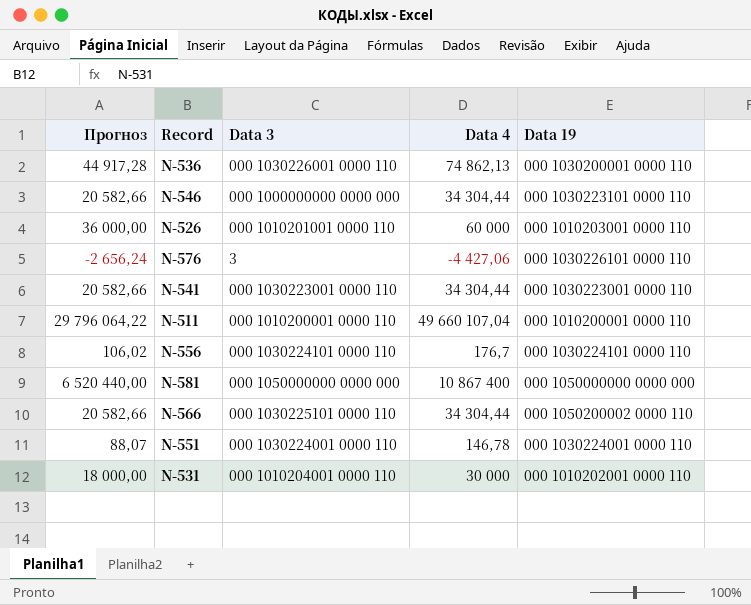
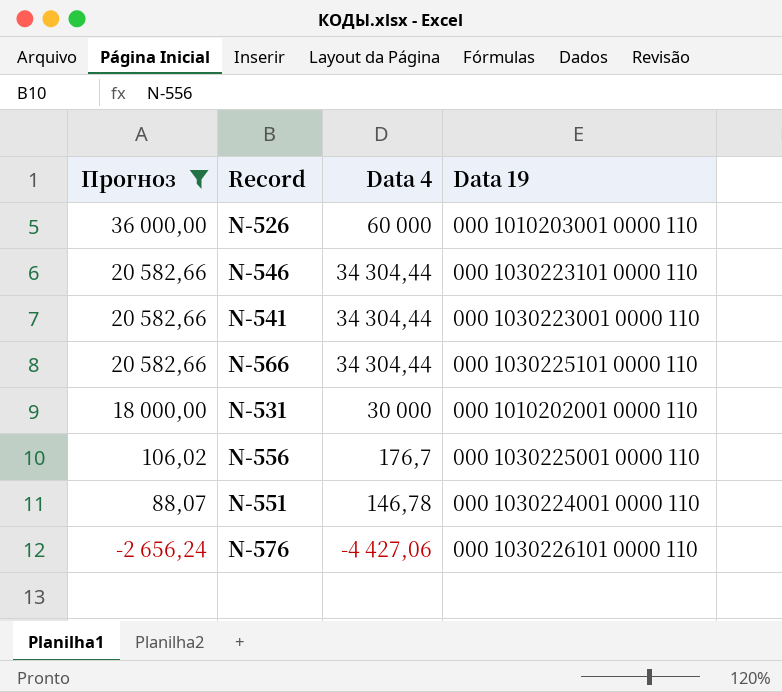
filter: none -> Прогноз <= 36 000,00
row order: none -> Прогноз descending
column Data 3 | position: 3 -> none
N-566 | Data 19: 000 1050200002 0000 110 -> 000 1030225101 0000 110
N-556 | Data 19: 000 1030224101 0000 110 -> 000 1030225001 0000 110

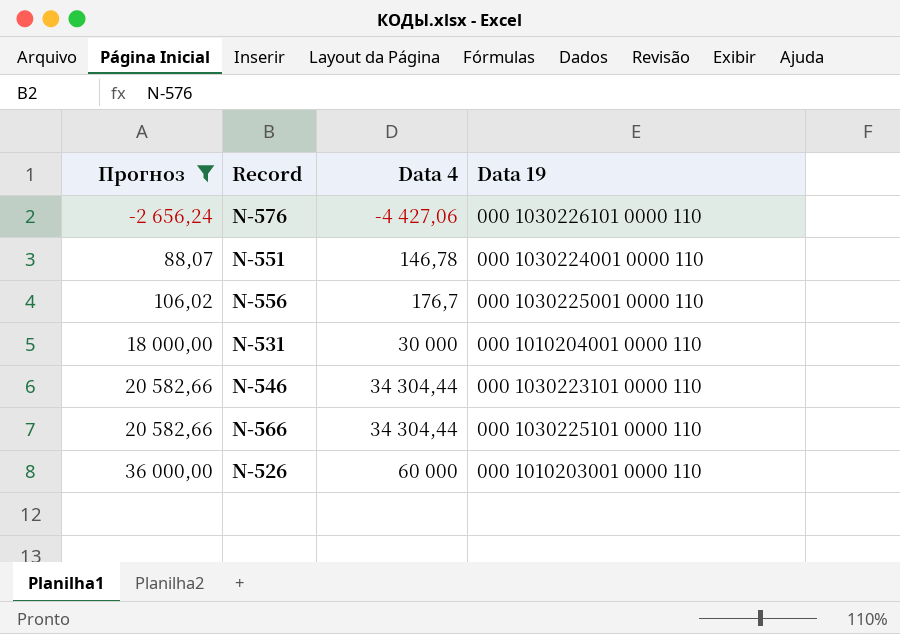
row order: Прогноз descending -> Прогноз ascending
row N-541: 20 582,66 | 34 304,44 | 000 1030223001 0000 110 -> none
N-531 | Data 19: 000 1010202001 0000 110 -> 000 1010204001 0000 110

